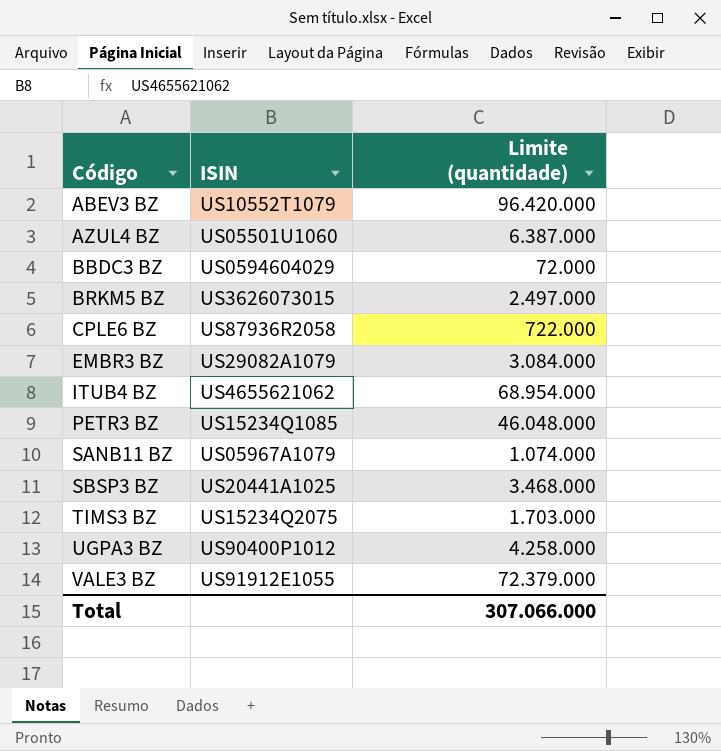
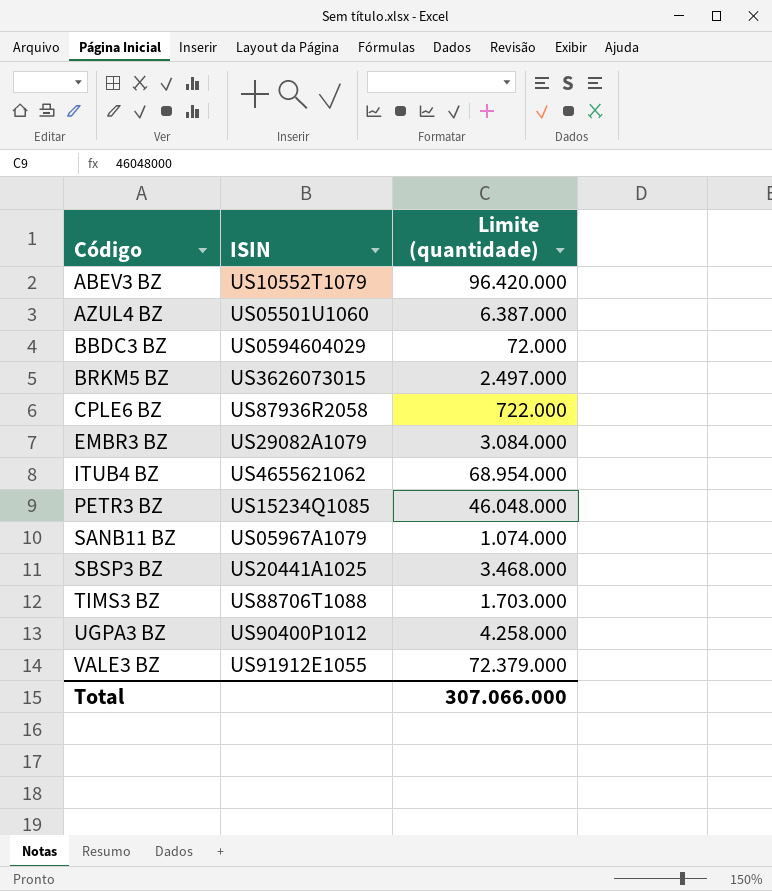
TIMS3 BZ | ISIN: US15234Q2075 -> US88706T1088

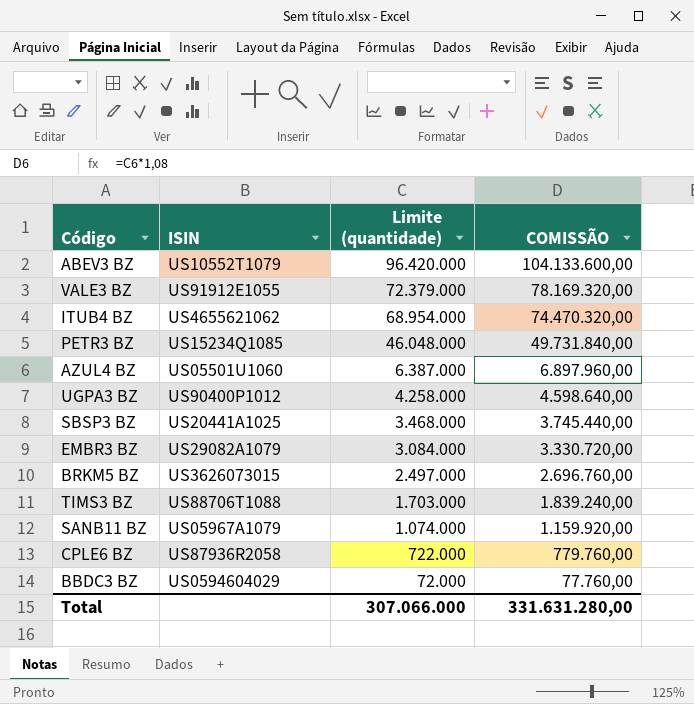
row order: Código ascending -> Limite (quantidade) descending
column COMISSÃO | formula: none -> [Limite (quantidade)] * 1,08

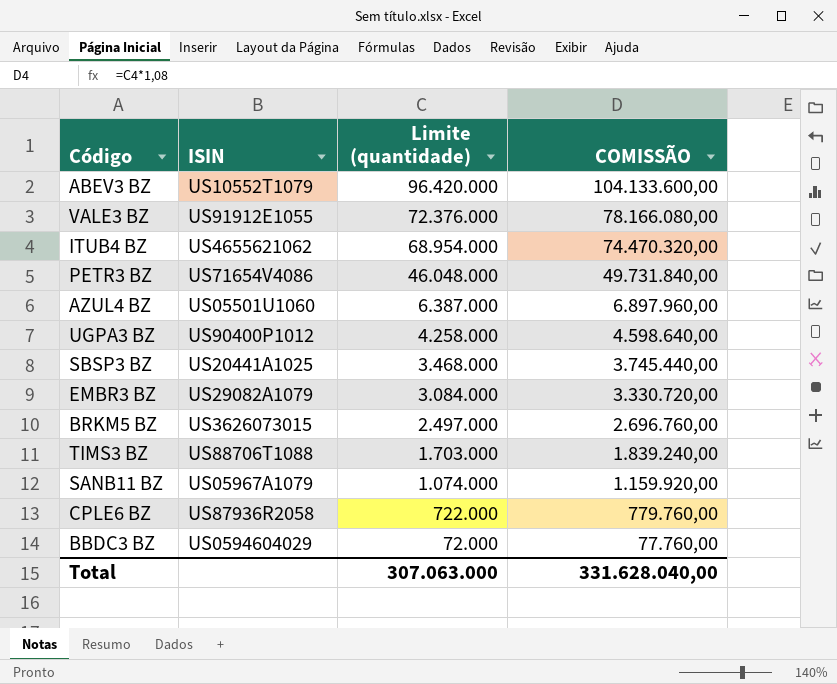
VALE3 BZ | Limite (quantidade): 72.379.000 -> 72.376.000
VALE3 BZ | COMISSÃO: 78.169.320,00 -> 78.166.080,00
PETR3 BZ | ISIN: US15234Q1085 -> US71654V4086
Total | Limite (quantidade): 307.066.000 -> 307.063.000
Total | COMISSÃO: 331.631.280,00 -> 331.628.040,00

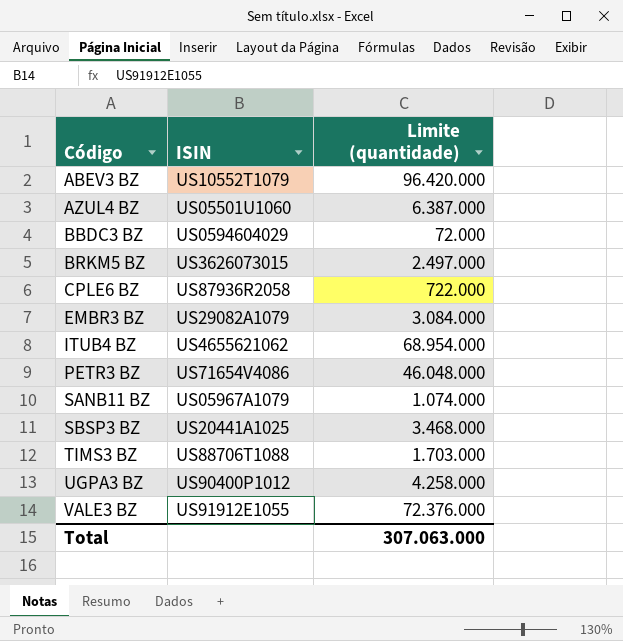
row order: Limite (quantidade) descending -> Código ascending
column COMISSÃO | formula: [Limite (quantidade)] * 1,08 -> none

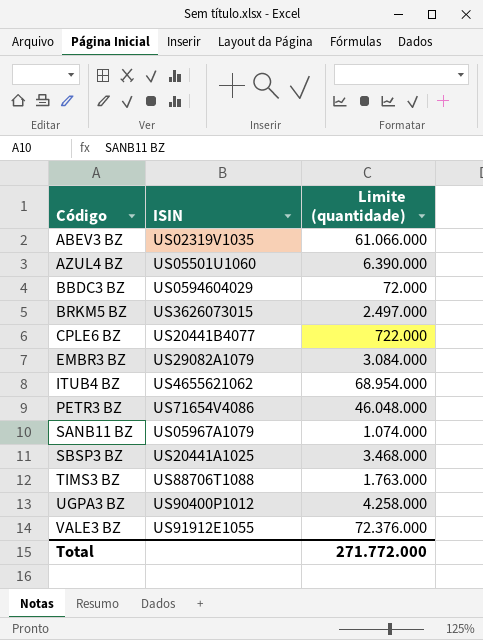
ABEV3 BZ | ISIN: US10552T1079 -> US02319V1035
ABEV3 BZ | Limite (quantidade): 96.420.000 -> 61.066.000
AZUL4 BZ | Limite (quantidade): 6.387.000 -> 6.390.000
CPLE6 BZ | ISIN: US87936R2058 -> US20441B4077
TIMS3 BZ | Limite (quantidade): 1.703.000 -> 1.763.000
Total | Limite (quantidade): 307.063.000 -> 271.772.000

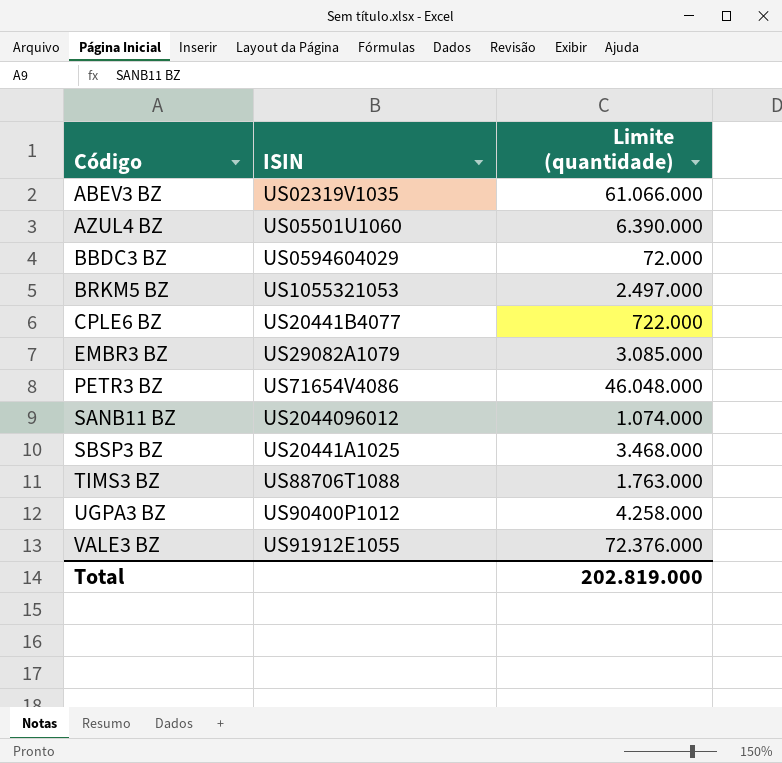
row ITUB4 BZ: US4655621062 | 68.954.000 -> none
BRKM5 BZ | ISIN: US3626073015 -> US1055321053
EMBR3 BZ | Limite (quantidade): 3.084.000 -> 3.085.000
SANB11 BZ | ISIN: US05967A1079 -> US2044096012
Total | Limite (quantidade): 271.772.000 -> 202.819.000

